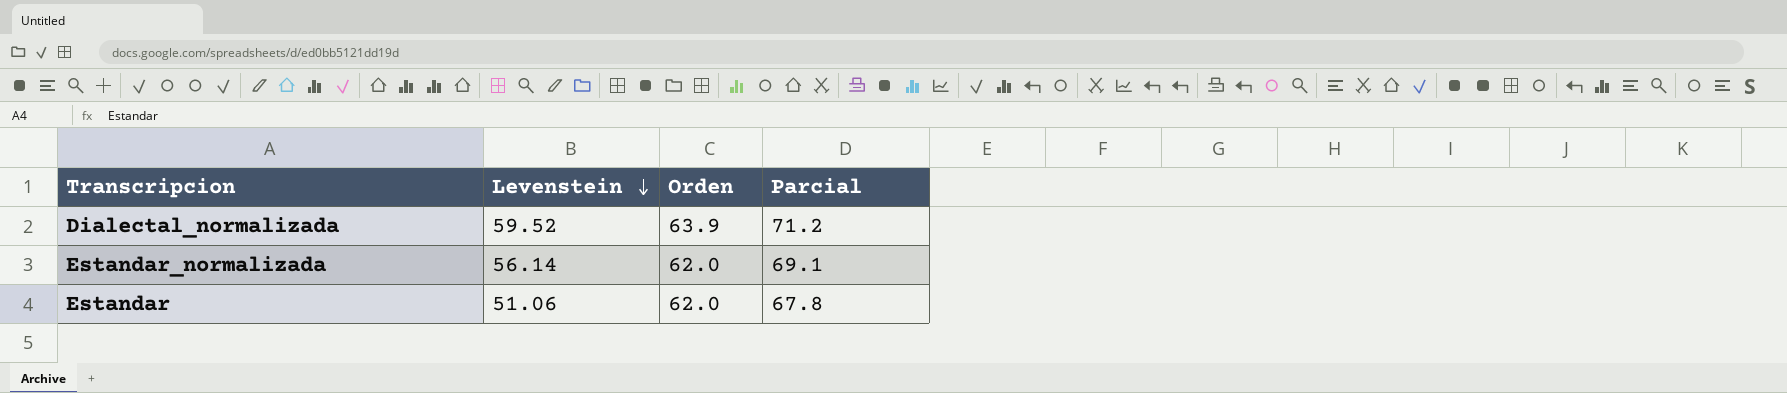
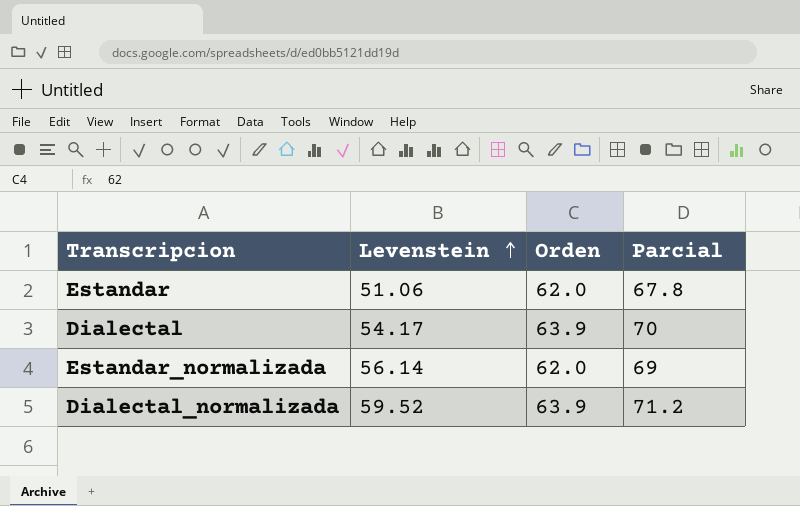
row order: Levenstein descending -> Levenstein ascending
row Dialectal: none -> 54.17 | 63.9 | 70
Estandar_normalizada | Parcial: 69.1 -> 69

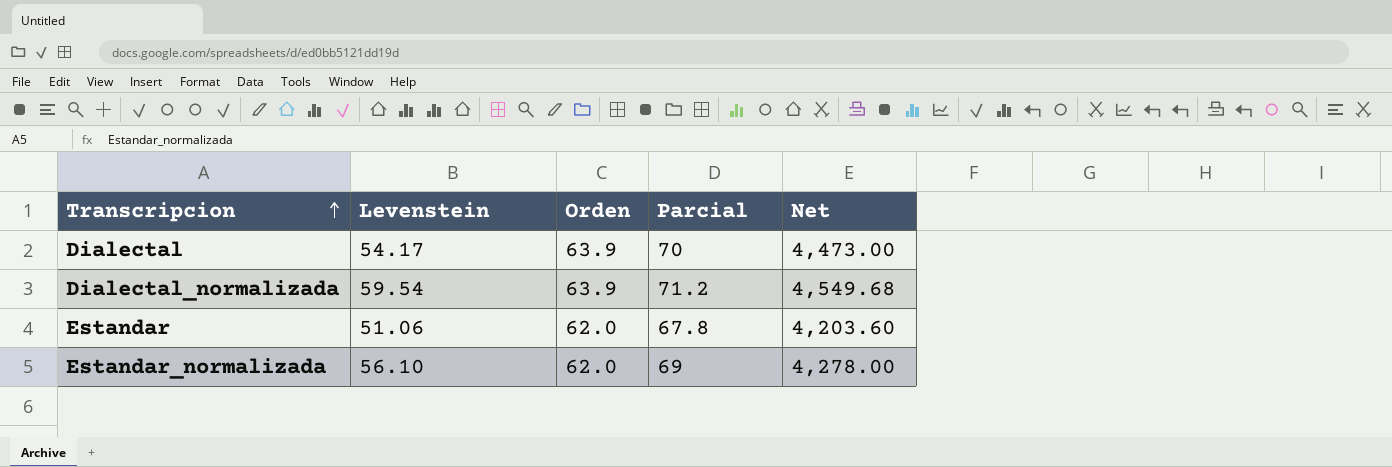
row order: Levenstein ascending -> Transcripcion ascending
column Net | formula: none -> [Orden] * [Parcial]
Dialectal_normalizada | Levenstein: 59.52 -> 59.54
Estandar_normalizada | Levenstein: 56.14 -> 56.10

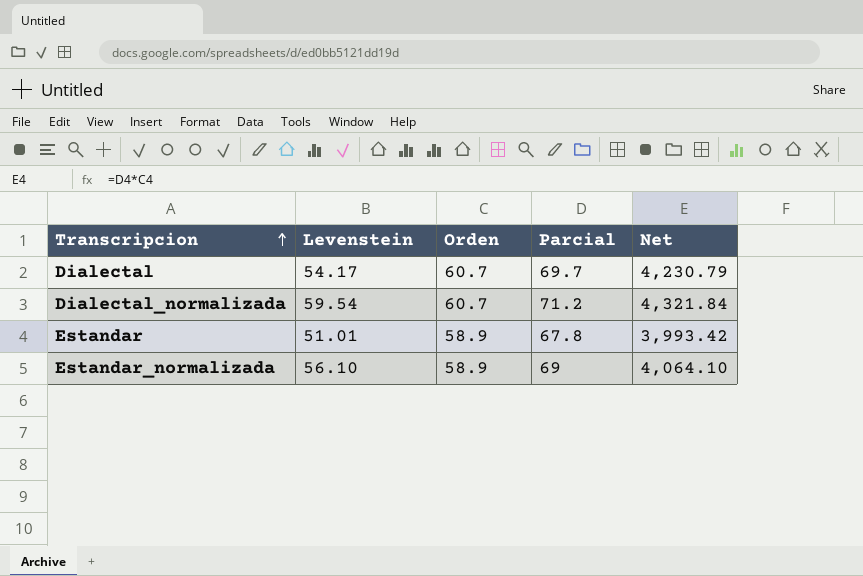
Dialectal | Orden: 63.9 -> 60.7
Dialectal | Parcial: 70 -> 69.7
Dialectal | Net: 4,473.00 -> 4,230.79
Dialectal_normalizada | Orden: 63.9 -> 60.7
Dialectal_normalizada | Net: 4,549.68 -> 4,321.84
Estandar | Levenstein: 51.06 -> 51.01
Estandar | Orden: 62.0 -> 58.9
Estandar | Net: 4,203.60 -> 3,993.42
Estandar_normalizada | Orden: 62.0 -> 58.9
Estandar_normalizada | Net: 4,278.00 -> 4,064.10

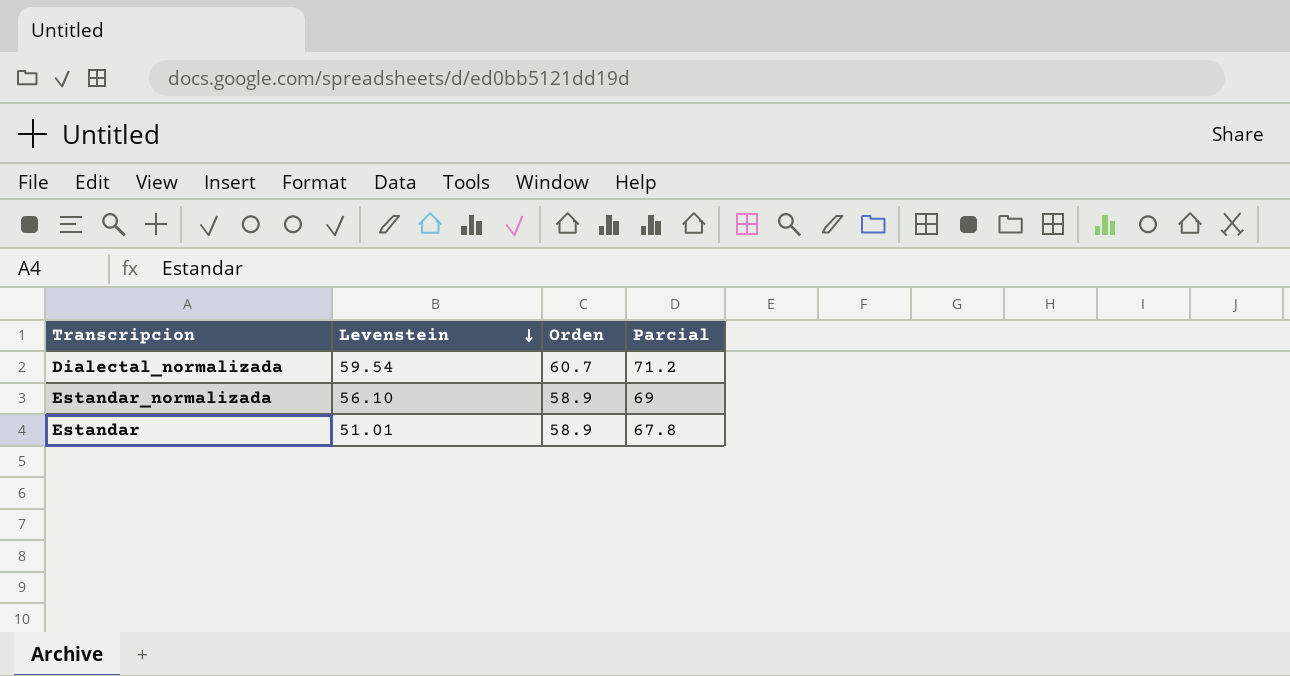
row order: Transcripcion ascending -> Levenstein descending
column Net | formula: [Orden] * [Parcial] -> none
row Dialectal: 54.17 | 60.7 | 69.7 | 4,230.79 -> none

